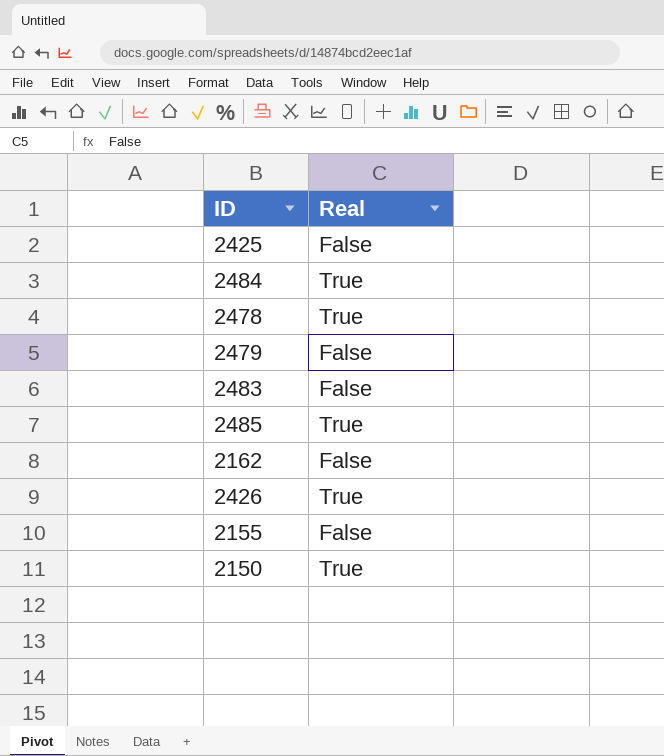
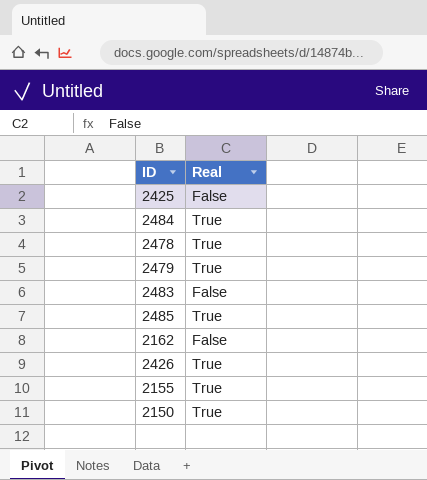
2479 | Real: False -> True
2155 | Real: False -> True

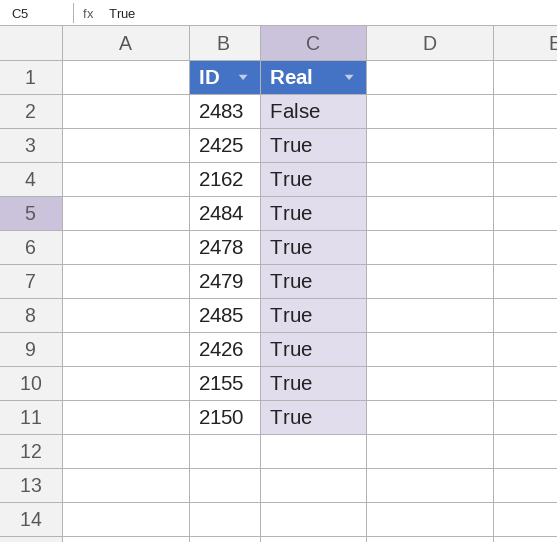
row order: none -> Real ascending
2425 | Real: False -> True
2162 | Real: False -> True

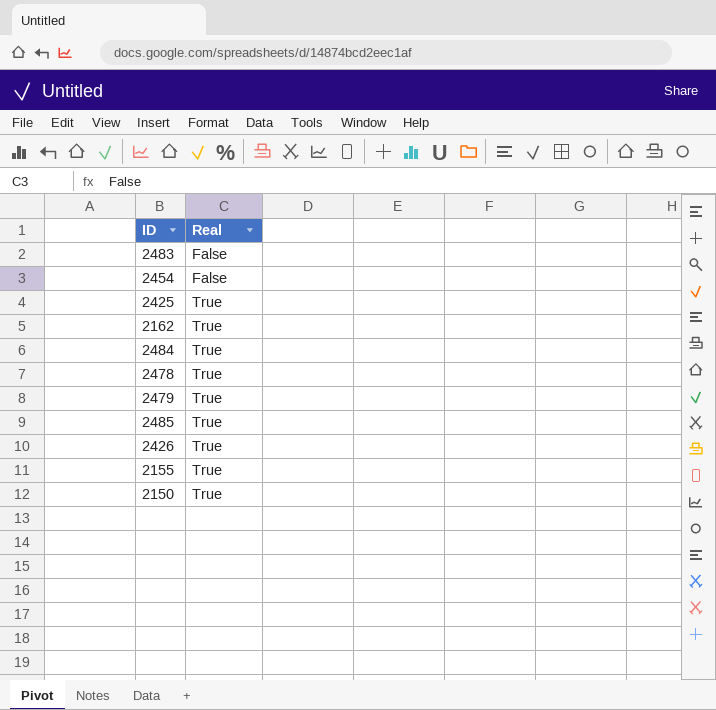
row 2454: none -> False

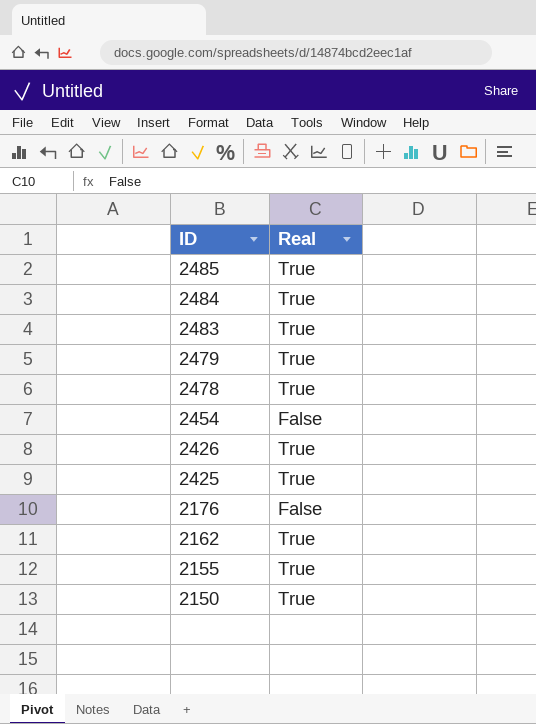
row order: Real ascending -> ID descending
2483 | Real: False -> True
row 2176: none -> False

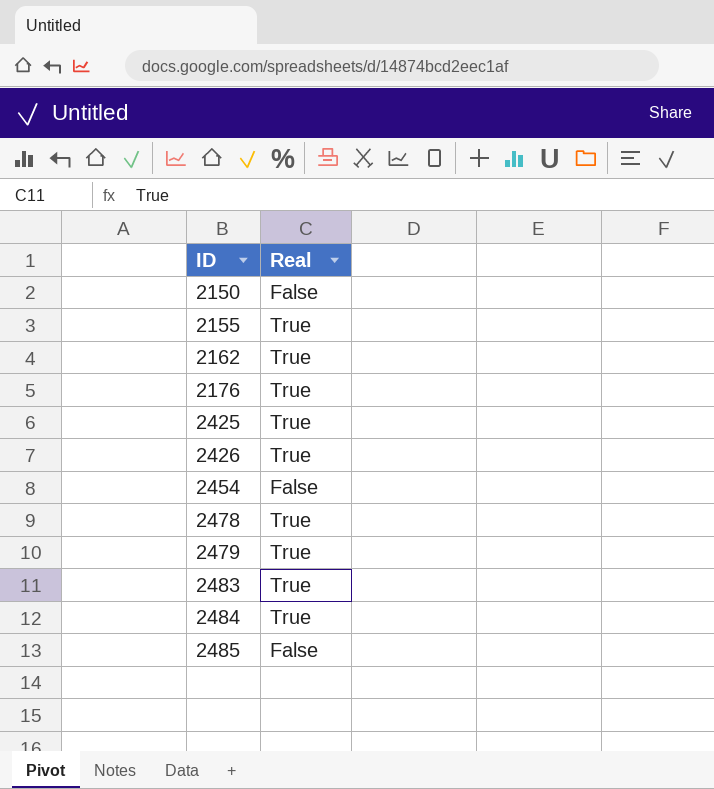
row order: ID descending -> ID ascending
2150 | Real: True -> False
2176 | Real: False -> True
2485 | Real: True -> False

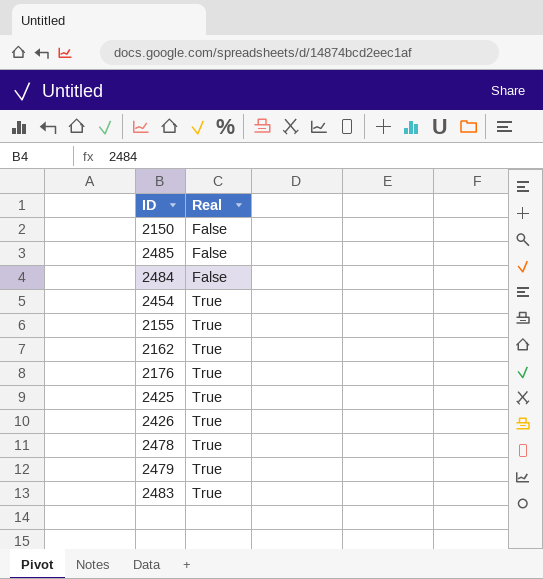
row order: ID ascending -> Real ascending
2484 | Real: True -> False
2454 | Real: False -> True

